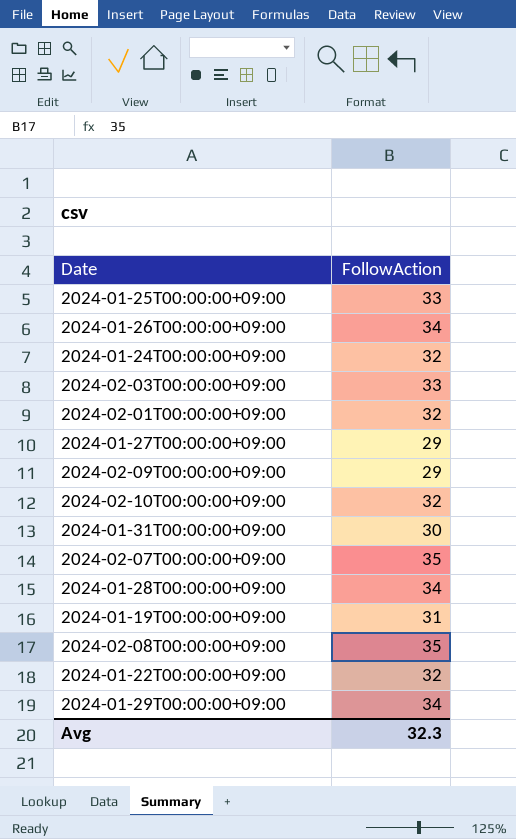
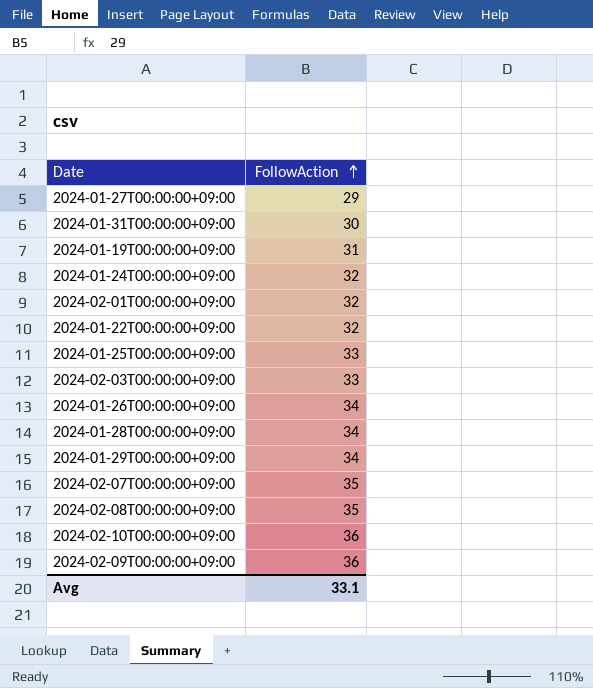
row order: none -> FollowAction ascending
2024-02-10T00:00:00+09:00 | FollowAction: 32 -> 36
2024-02-09T00:00:00+09:00 | FollowAction: 29 -> 36
Avg | FollowAction: 32.3 -> 33.1

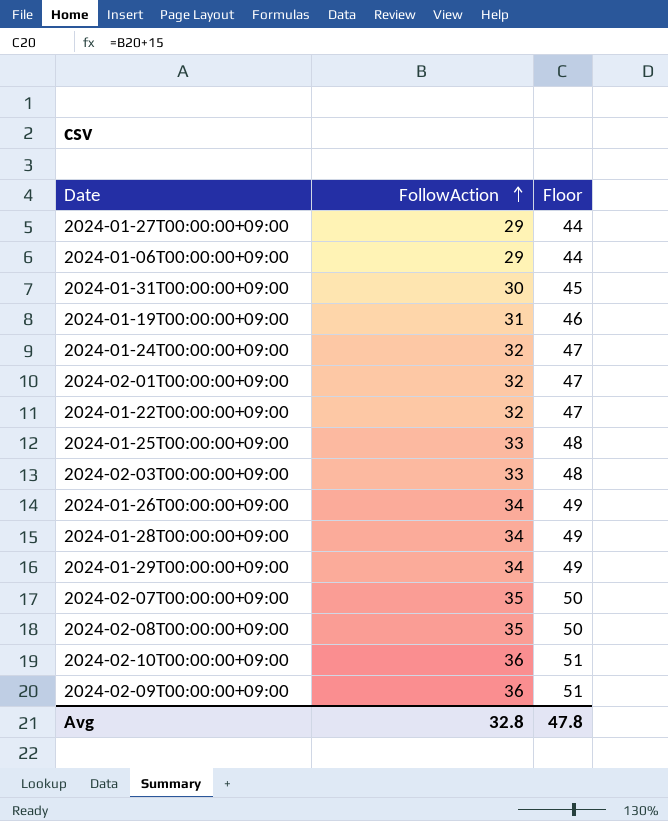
column Floor | formula: none -> [FollowAction] + 15
row 2024-01-06T00:00:00+09:00: none -> 29 | 44
Avg | FollowAction: 33.1 -> 32.8

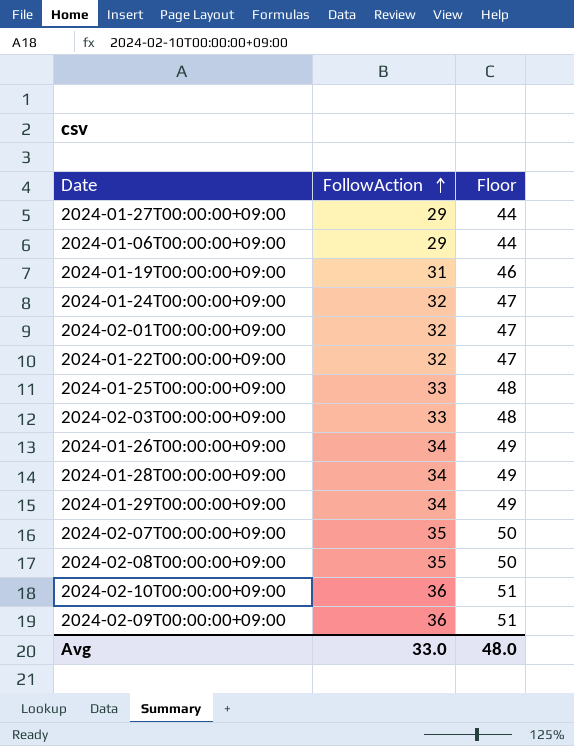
row 2024-01-31T00:00:00+09:00: 30 | 45 -> none
Avg | FollowAction: 32.8 -> 33.0
Avg | Floor: 47.8 -> 48.0

